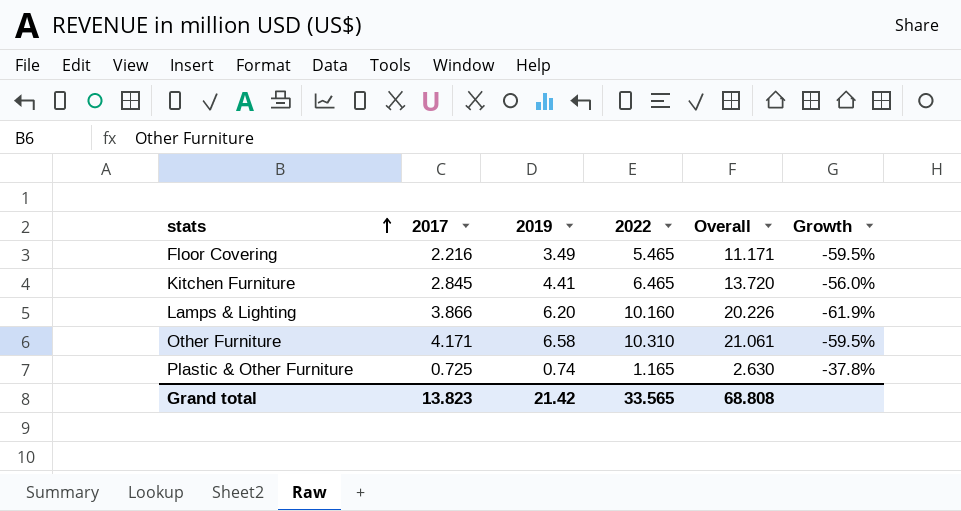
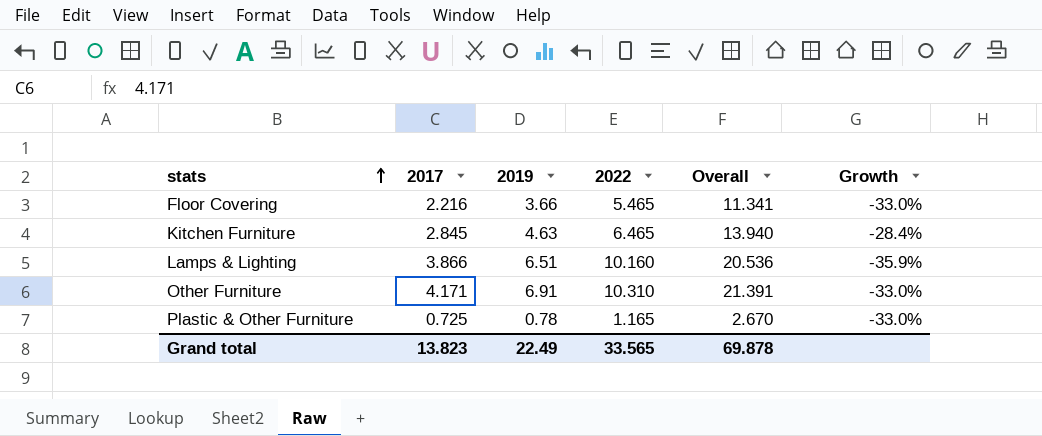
column Growth | formula: ([2017] - [2022]) / [2022] -> ([2019] - [2022]) / [2022]
Floor Covering | 2019: 3.49 -> 3.66
Floor Covering | Overall: 11.171 -> 11.341
Kitchen Furniture | 2019: 4.41 -> 4.63
Kitchen Furniture | Overall: 13.720 -> 13.940
Lamps & Lighting | 2019: 6.20 -> 6.51
Lamps & Lighting | Overall: 20.226 -> 20.536
Other Furniture | 2019: 6.58 -> 6.91
Other Furniture | Overall: 21.061 -> 21.391
Plastic & Other Furniture | 2019: 0.74 -> 0.78
Plastic & Other Furniture | Overall: 2.630 -> 2.670
Grand total | 2019: 21.42 -> 22.49
Grand total | Overall: 68.808 -> 69.878

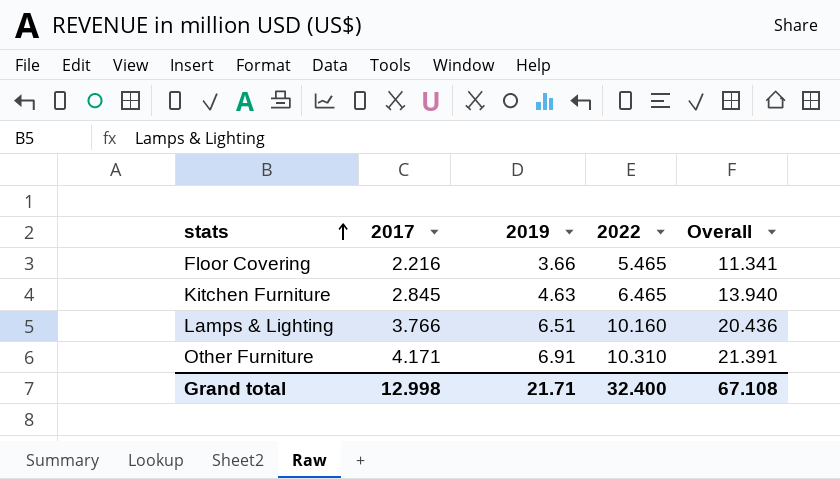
column Growth | formula: ([2019] - [2022]) / [2022] -> none
row Plastic & Other Furniture: 0.725 | 0.78 | 1.165 | 2.670 | -33.0% -> none
Lamps & Lighting | 2017: 3.866 -> 3.766
Lamps & Lighting | Overall: 20.536 -> 20.436
Grand total | 2017: 13.823 -> 12.998
Grand total | 2019: 22.49 -> 21.71
Grand total | 2022: 33.565 -> 32.400
Grand total | Overall: 69.878 -> 67.108

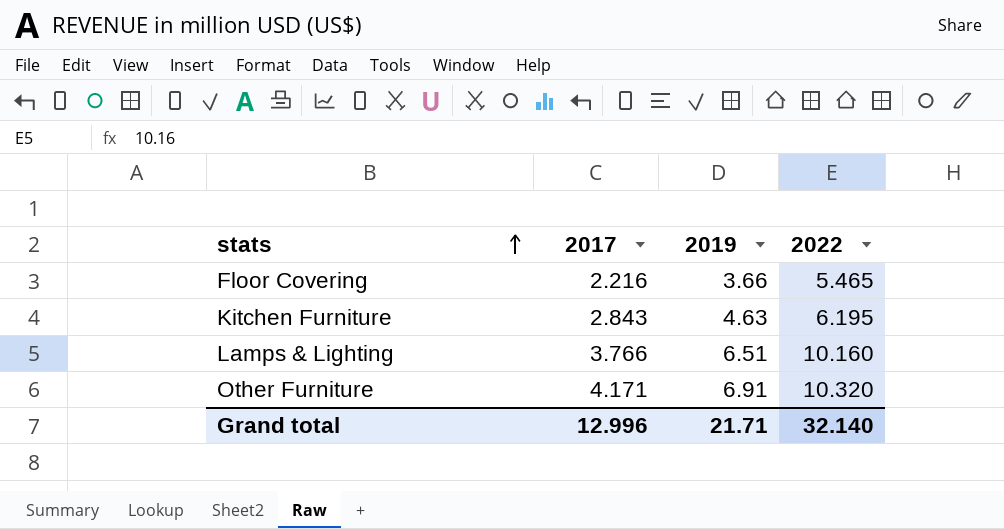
column Overall | formula: [2017] + [2019] + [2022] -> none
Kitchen Furniture | 2017: 2.845 -> 2.843
Kitchen Furniture | 2022: 6.465 -> 6.195
Other Furniture | 2022: 10.310 -> 10.320
Grand total | 2017: 12.998 -> 12.996
Grand total | 2022: 32.400 -> 32.140

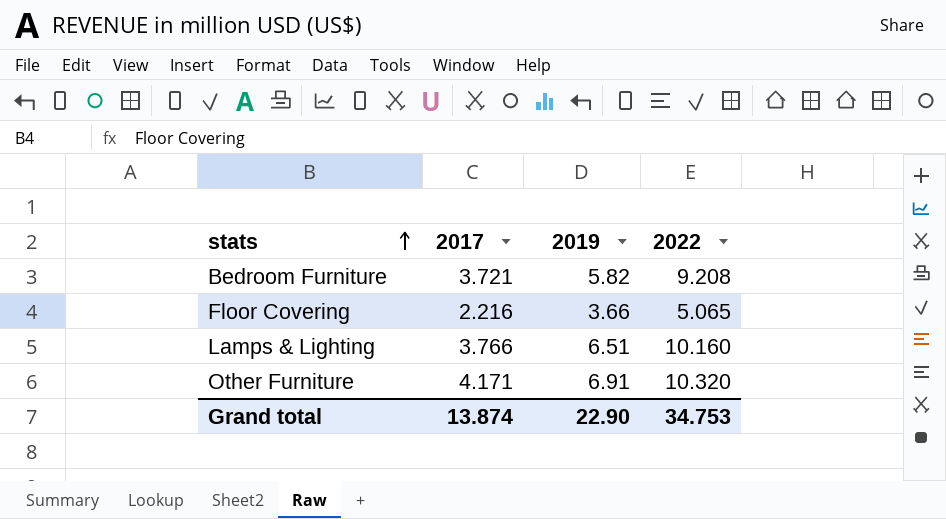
row Kitchen Furniture: 2.843 | 4.63 | 6.195 -> none
row Bedroom Furniture: none -> 3.721 | 5.82 | 9.208
Floor Covering | 2022: 5.465 -> 5.065
Grand total | 2017: 12.996 -> 13.874
Grand total | 2019: 21.71 -> 22.90
Grand total | 2022: 32.140 -> 34.753

